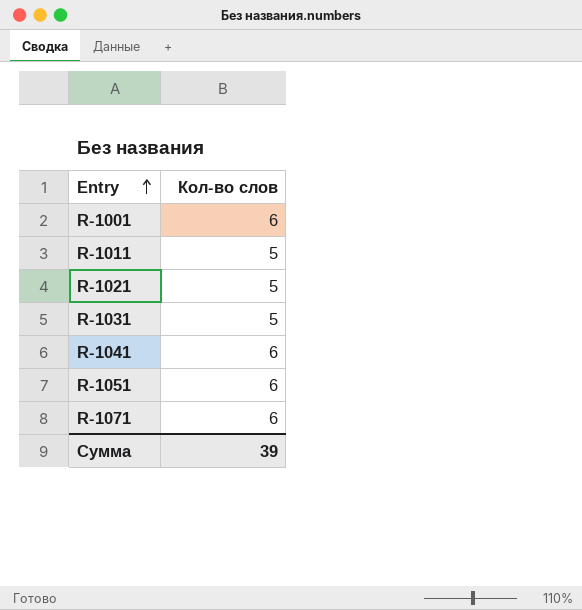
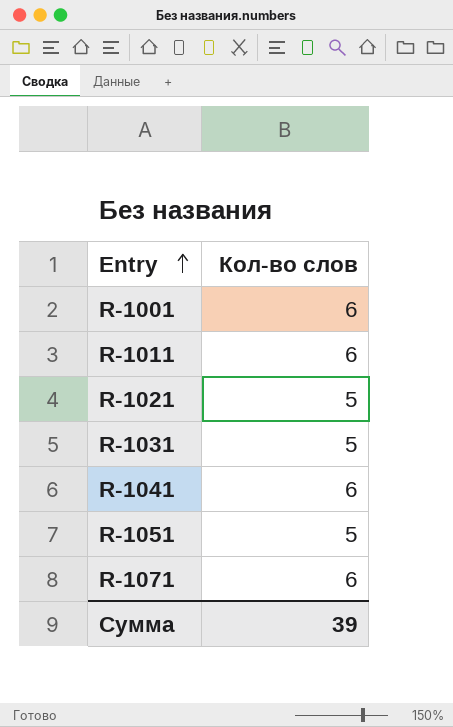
R-1011 | Кол-во слов: 5 -> 6
R-1051 | Кол-во слов: 6 -> 5

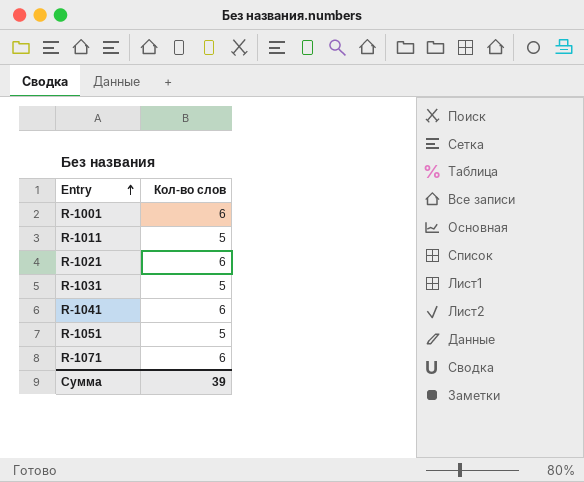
R-1011 | Кол-во слов: 6 -> 5
R-1021 | Кол-во слов: 5 -> 6

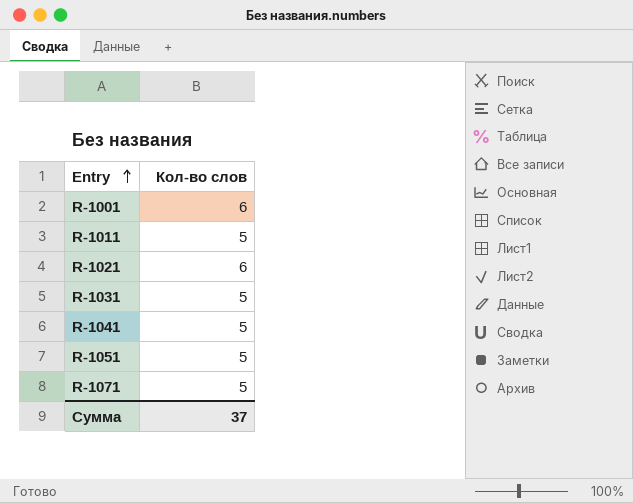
R-1041 | Кол-во слов: 6 -> 5
R-1071 | Кол-во слов: 6 -> 5
Сумма | Кол-во слов: 39 -> 37

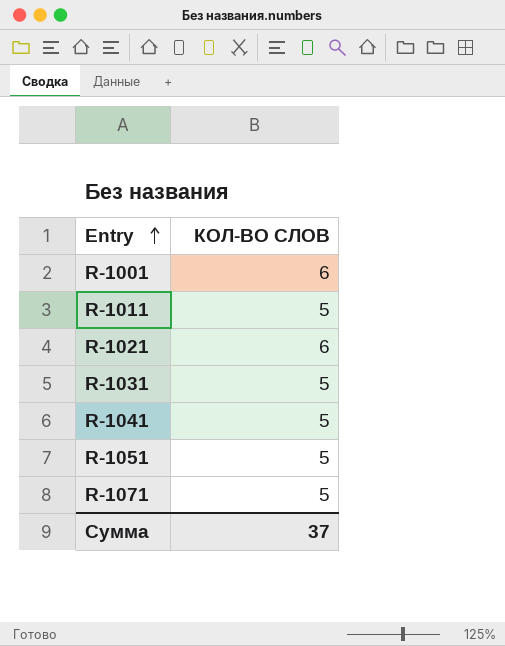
column name: Кол-во слов -> КОЛ-ВО СЛОВ

